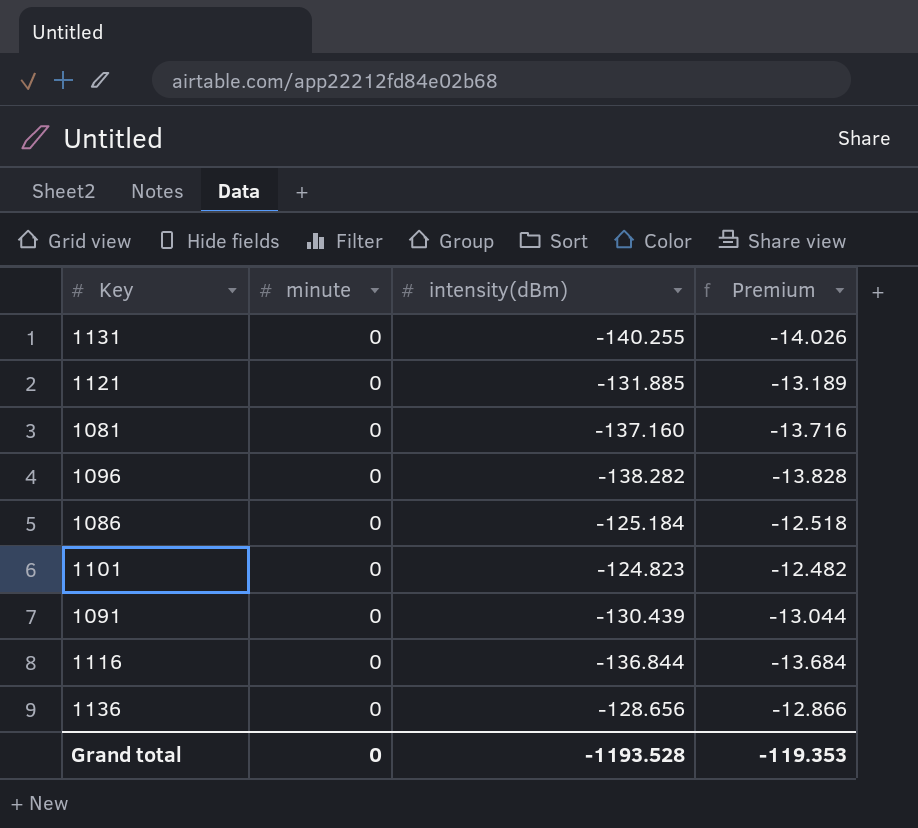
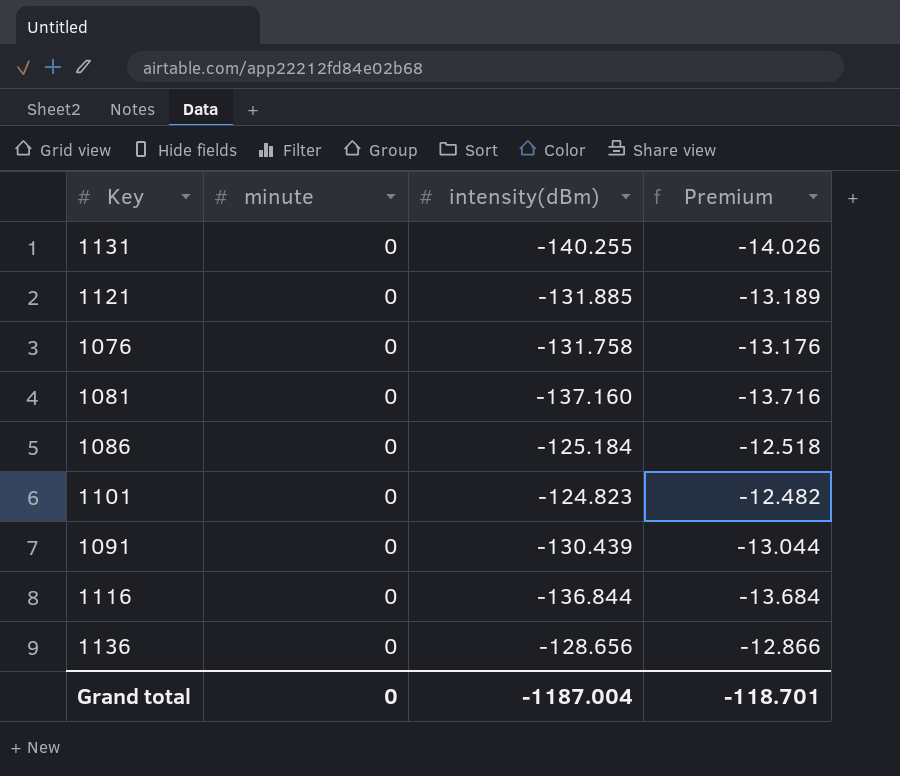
row 1096: 0 | -138.282 | -13.828 -> none
row 1076: none -> 0 | -131.758 | -13.176
Grand total | intensity(dBm): -1193.528 -> -1187.004
Grand total | Premium: -119.353 -> -118.701

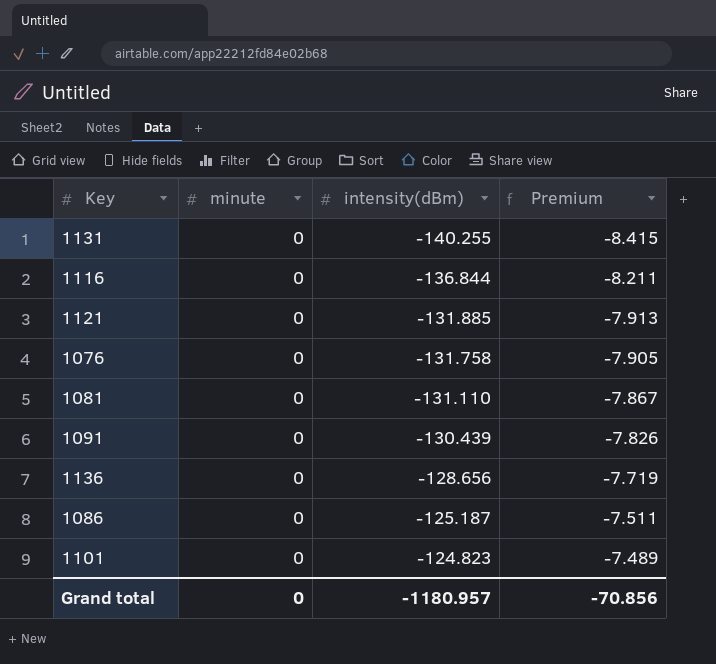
row order: none -> intensity(dBm) ascending
column Premium | formula: [intensity(dBm)] * 0.1 -> [intensity(dBm)] * 0.06
1081 | intensity(dBm): -137.160 -> -131.110
1086 | intensity(dBm): -125.184 -> -125.187
Grand total | intensity(dBm): -1187.004 -> -1180.957
Grand total | Premium: -118.701 -> -70.856

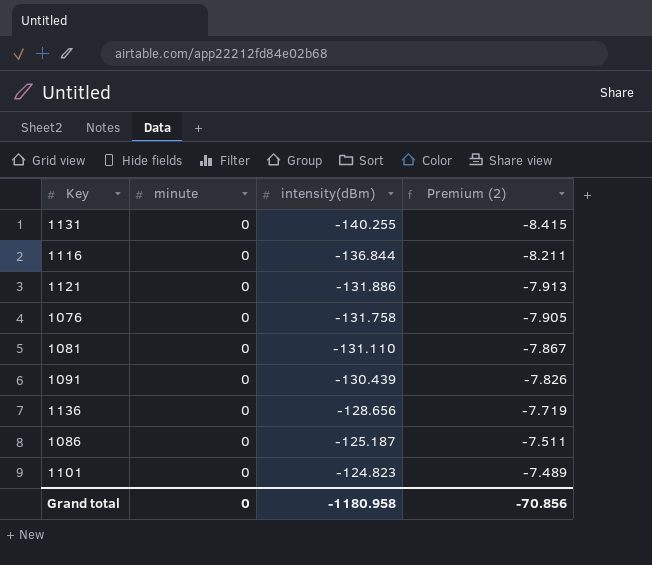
column name: Premium -> Premium (2)
1121 | intensity(dBm): -131.885 -> -131.886
Grand total | intensity(dBm): -1180.957 -> -1180.958

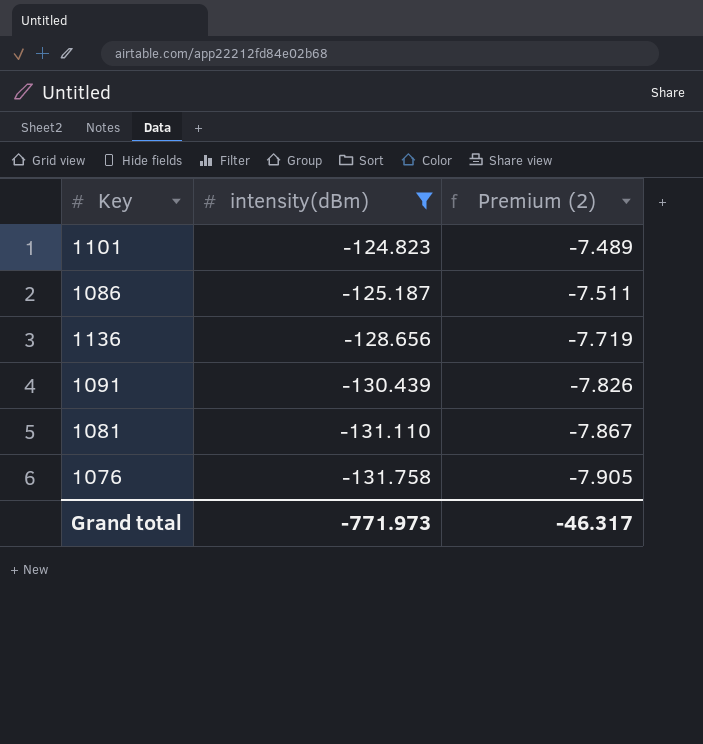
filter: none -> intensity(dBm) >= -131.758
row order: intensity(dBm) ascending -> intensity(dBm) descending
column minute | position: 2 -> none
Grand total | intensity(dBm): -1180.958 -> -771.973
Grand total | Premium (2): -70.856 -> -46.317

